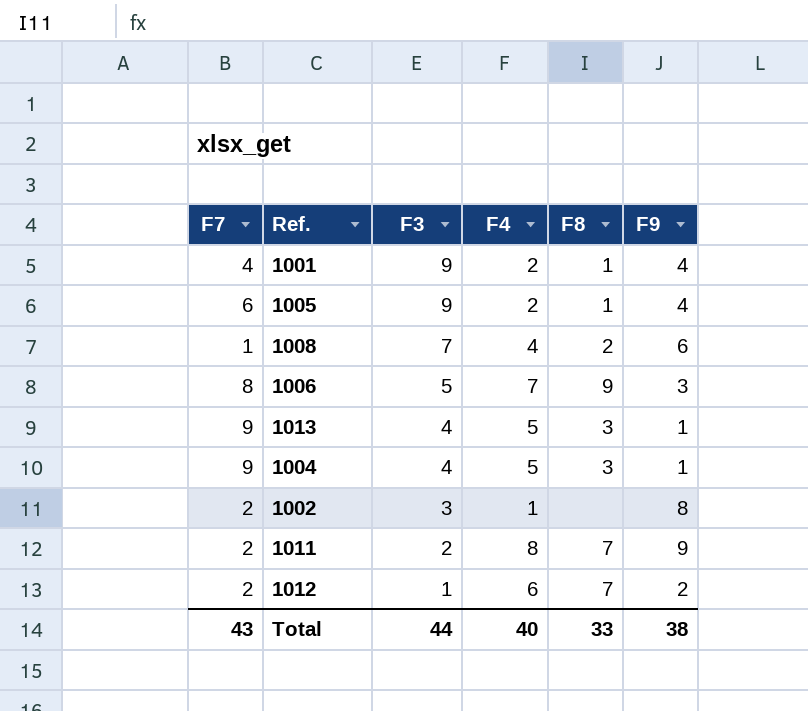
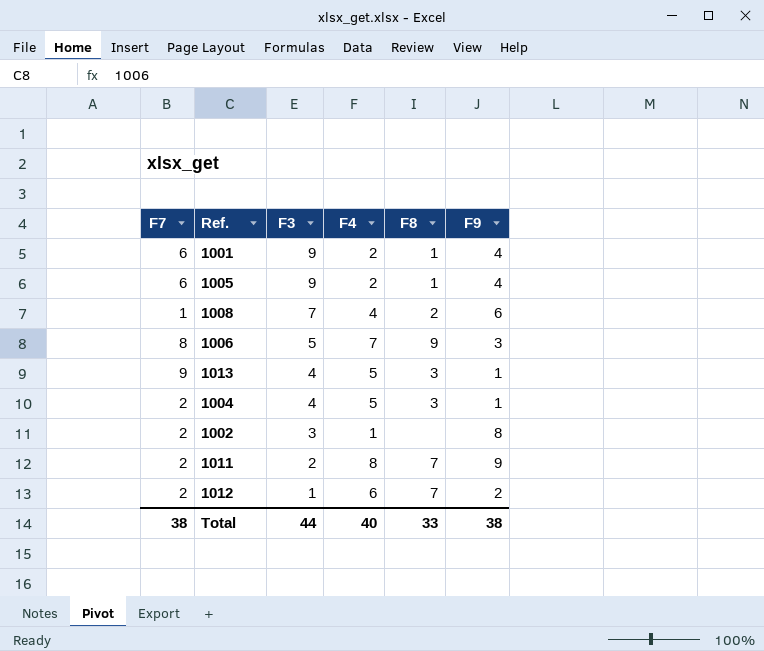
1001 | F7: 4 -> 6
1004 | F7: 9 -> 2
Total | F7: 43 -> 38

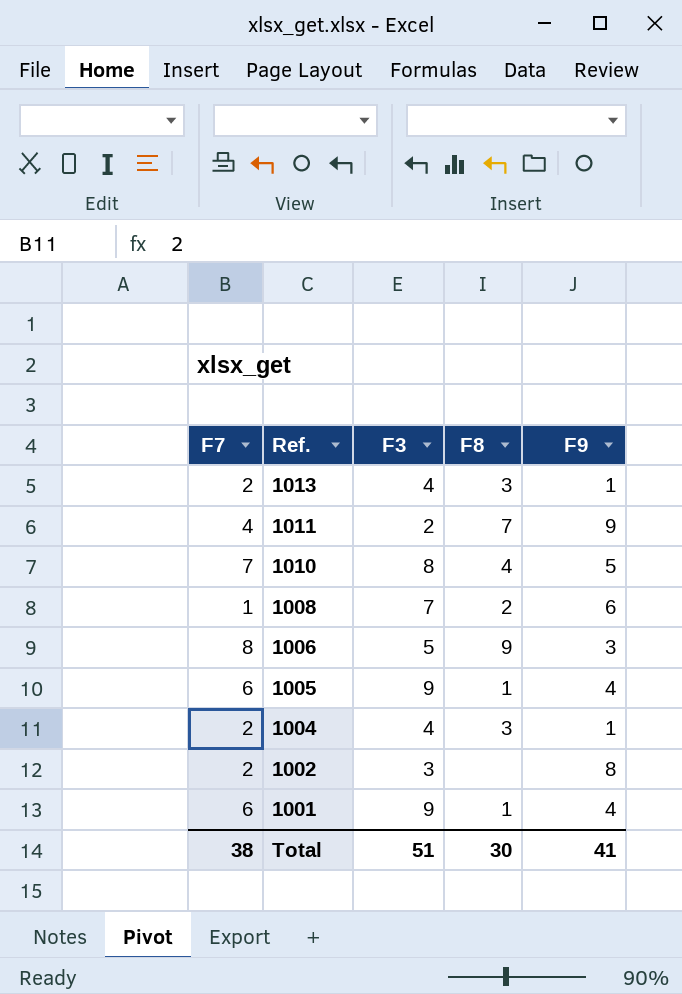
row order: F3 descending -> Ref. descending
column F4 | position: 4 -> none
row 1012: 2 | 1 | 6 | 7 | 2 -> none
1013 | F7: 9 -> 2
1011 | F7: 2 -> 4
row 1010: none -> 7 | 8 | 4 | 5
Total | F3: 44 -> 51
Total | F8: 33 -> 30
Total | F9: 38 -> 41

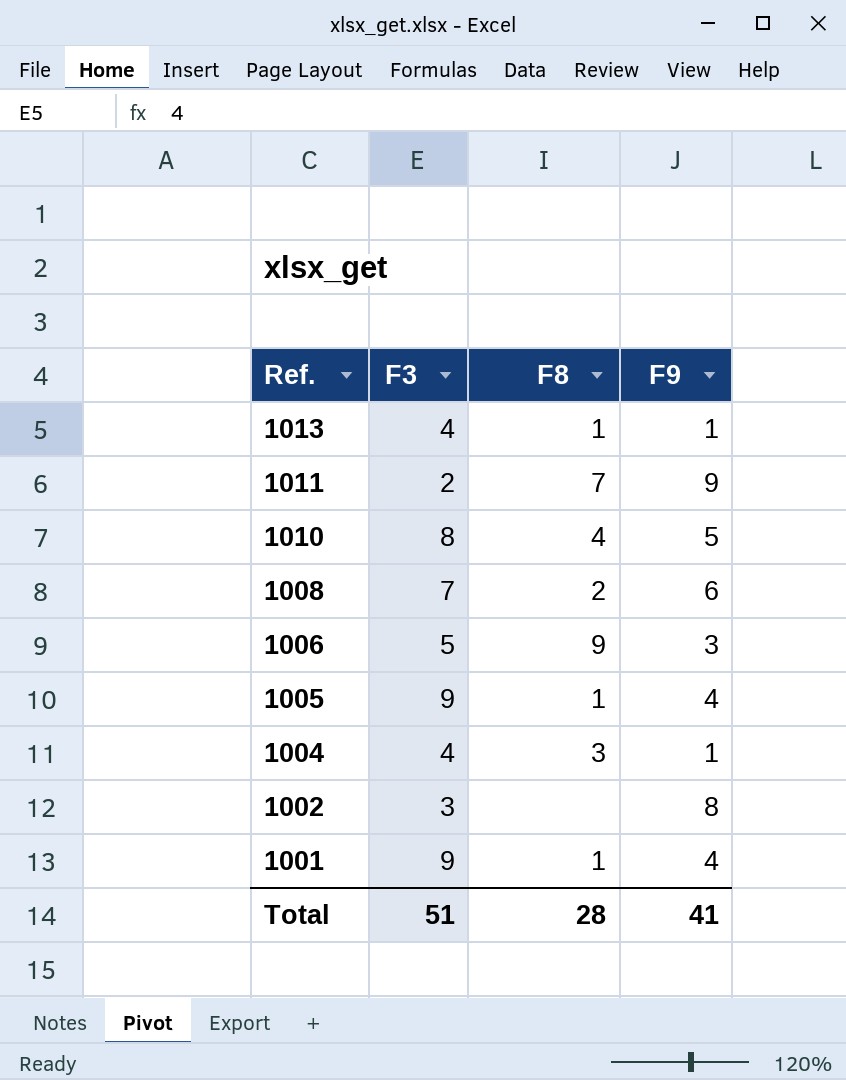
column F7 | position: 1 -> none
1013 | F8: 3 -> 1
Total | F8: 30 -> 28

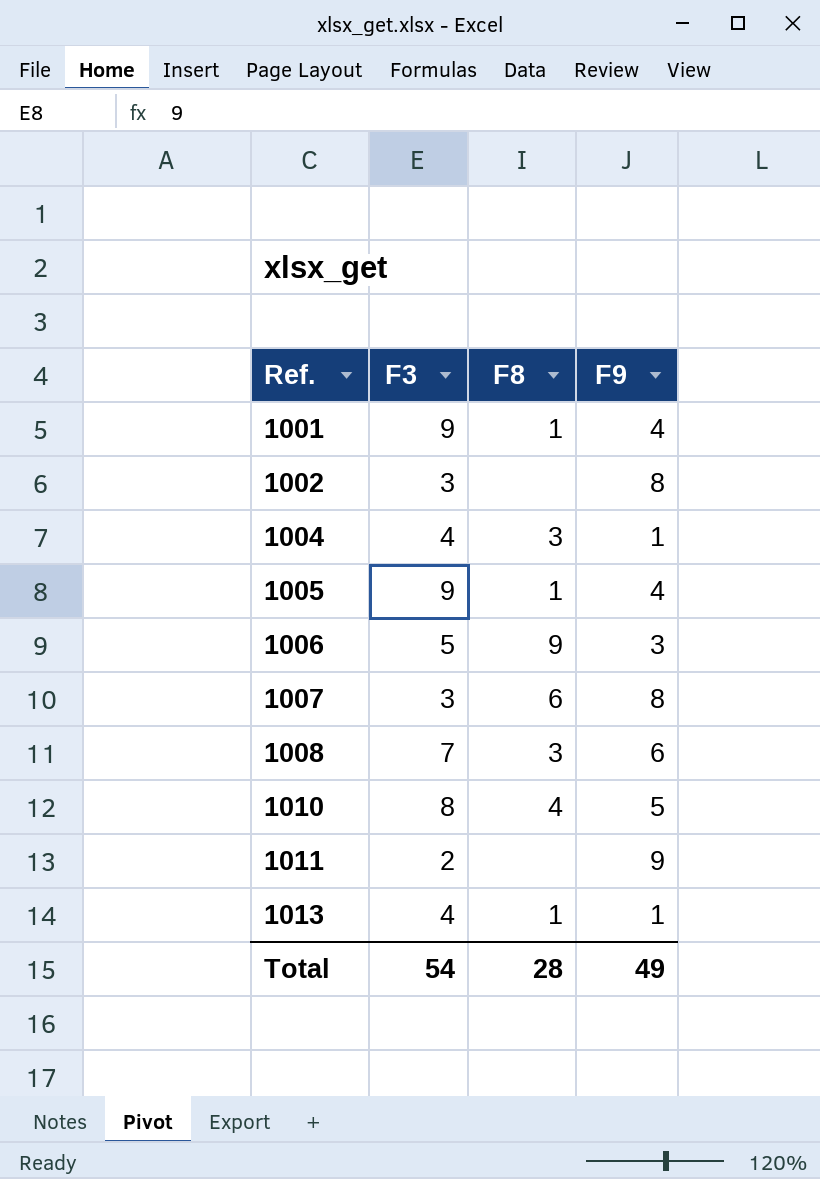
row order: Ref. descending -> Ref. ascending
row 1007: none -> 3 | 6 | 8
1008 | F8: 2 -> 3
1011 | F8: 7 -> none
Total | F3: 51 -> 54
Total | F9: 41 -> 49

